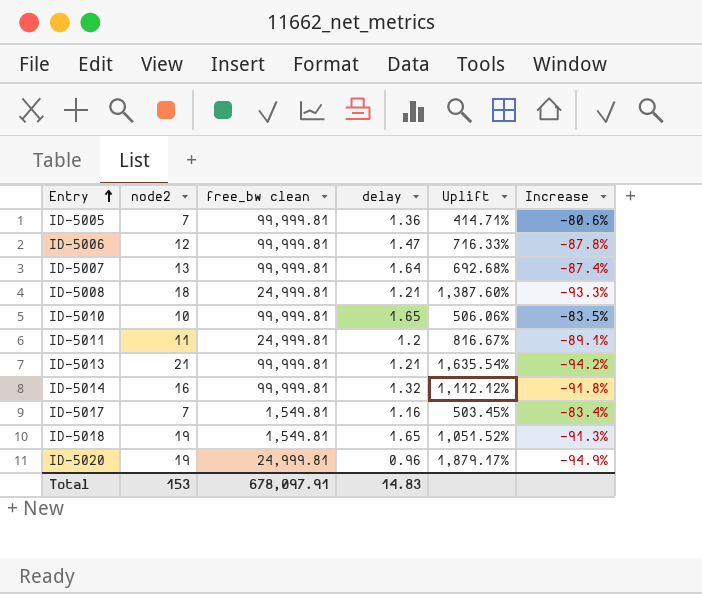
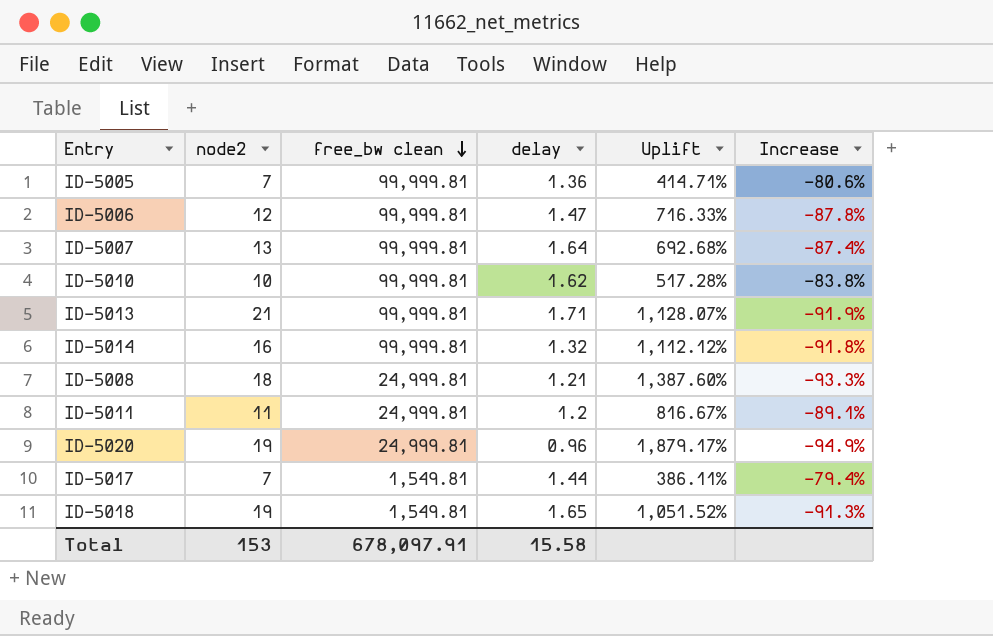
row order: Entry ascending -> free_bw clean descending
ID-5010 | delay: 1.65 -> 1.62
ID-5010 | Uplift: 506.06% -> 517.28%
ID-5010 | Increase: -83.5% -> -83.8%
ID-5013 | delay: 1.21 -> 1.71
ID-5013 | Uplift: 1,635.54% -> 1,128.07%
ID-5013 | Increase: -94.2% -> -91.9%
ID-5017 | delay: 1.16 -> 1.44
ID-5017 | Uplift: 503.45% -> 386.11%
ID-5017 | Increase: -83.4% -> -79.4%
Total | delay: 14.83 -> 15.58

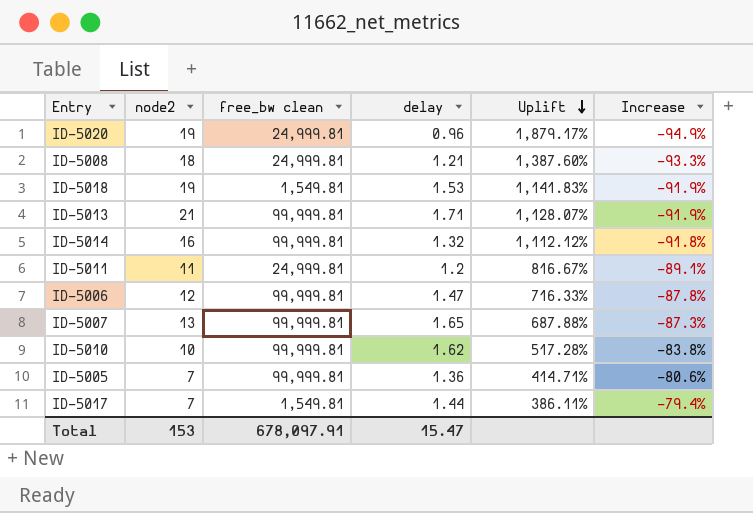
row order: free_bw clean descending -> Uplift descending
ID-5018 | delay: 1.65 -> 1.53
ID-5018 | Uplift: 1,051.52% -> 1,141.83%
ID-5018 | Increase: -91.3% -> -91.9%
ID-5007 | delay: 1.64 -> 1.65
ID-5007 | Uplift: 692.68% -> 687.88%
ID-5007 | Increase: -87.4% -> -87.3%
Total | delay: 15.58 -> 15.47

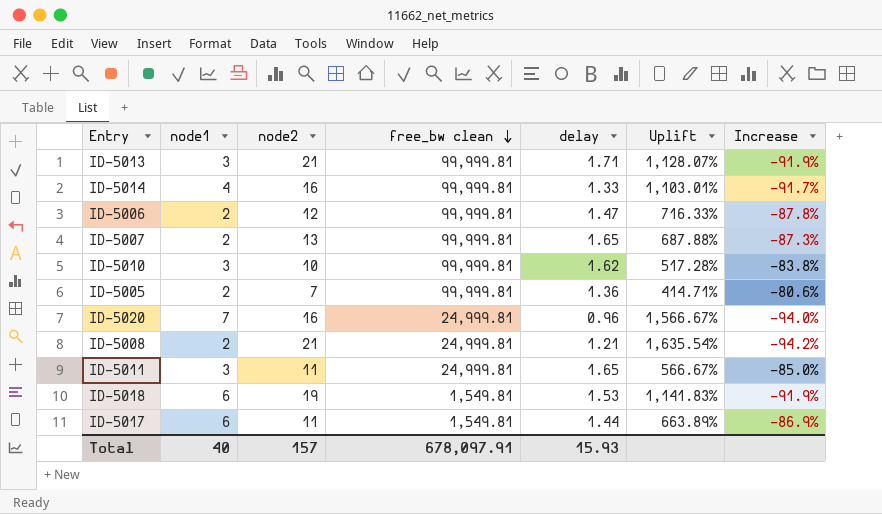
row order: Uplift descending -> free_bw clean descending
column node1 | position: none -> 2
ID-5014 | delay: 1.32 -> 1.33
ID-5014 | Uplift: 1,112.12% -> 1,103.01%
ID-5014 | Increase: -91.8% -> -91.7%
ID-5020 | node2: 19 -> 16
ID-5020 | Uplift: 1,879.17% -> 1,566.67%
ID-5020 | Increase: -94.9% -> -94.0%
ID-5008 | node2: 18 -> 21
ID-5008 | Uplift: 1,387.60% -> 1,635.54%
ID-5008 | Increase: -93.3% -> -94.2%
ID-5011 | delay: 1.2 -> 1.65
ID-5011 | Uplift: 816.67% -> 566.67%
ID-5011 | Increase: -89.1% -> -85.0%
ID-5017 | node2: 7 -> 11
ID-5017 | Uplift: 386.11% -> 663.89%
ID-5017 | Increase: -79.4% -> -86.9%
Total | node2: 153 -> 157
Total | delay: 15.47 -> 15.93

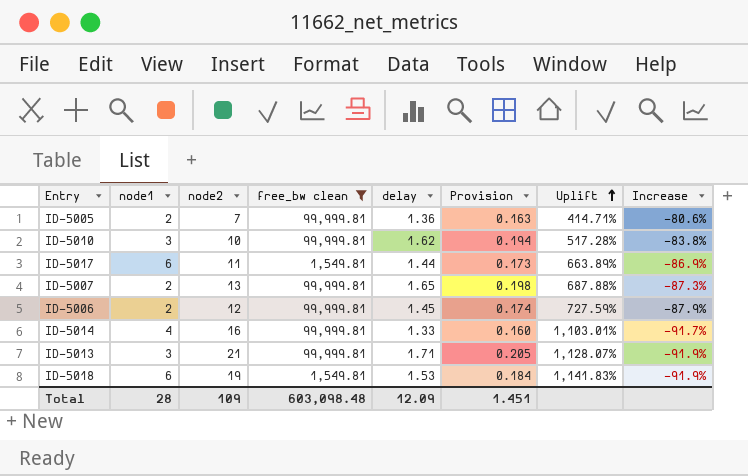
filter: none -> free_bw clean != 24,999.81
row order: free_bw clean descending -> Uplift ascending
column Provision | formula: none -> [delay] * 0.12
ID-5006 | delay: 1.47 -> 1.45
ID-5006 | Uplift: 716.33% -> 727.59%
ID-5006 | Increase: -87.8% -> -87.9%
Total | node1: 40 -> 28
Total | node2: 157 -> 109
Total | free_bw clean: 678,097.91 -> 603,098.48
Total | delay: 15.93 -> 12.09

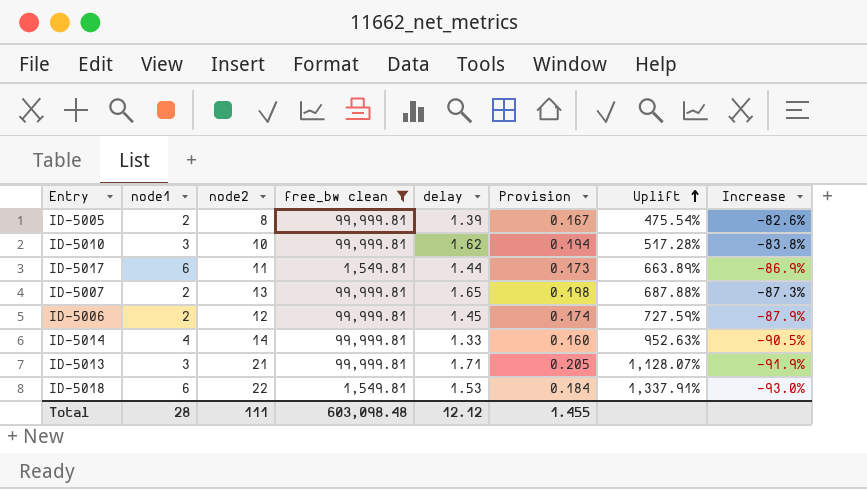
ID-5005 | node2: 7 -> 8
ID-5005 | delay: 1.36 -> 1.39
ID-5005 | Provision: 0.163 -> 0.167
ID-5005 | Uplift: 414.71% -> 475.54%
ID-5005 | Increase: -80.6% -> -82.6%
ID-5014 | node2: 16 -> 14
ID-5014 | Uplift: 1,103.01% -> 952.63%
ID-5014 | Increase: -91.7% -> -90.5%
ID-5018 | node2: 19 -> 22
ID-5018 | Uplift: 1,141.83% -> 1,337.91%
ID-5018 | Increase: -91.9% -> -93.0%
Total | node2: 109 -> 111
Total | delay: 12.09 -> 12.12
Total | Provision: 1.451 -> 1.455

